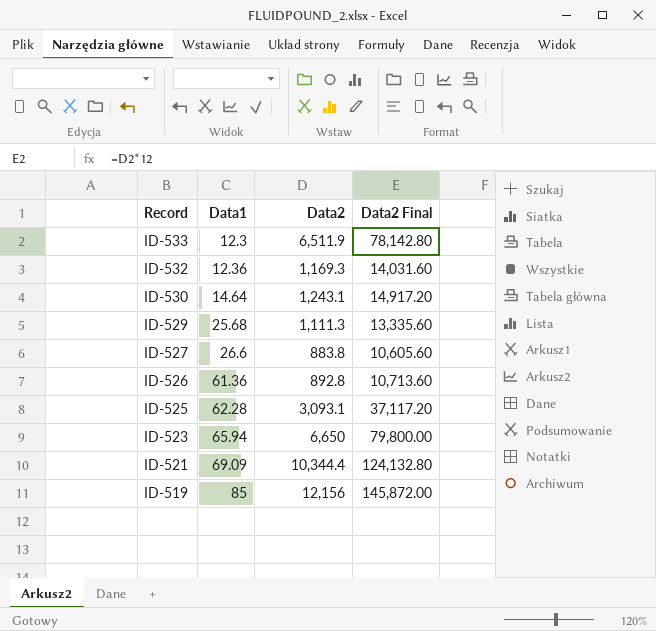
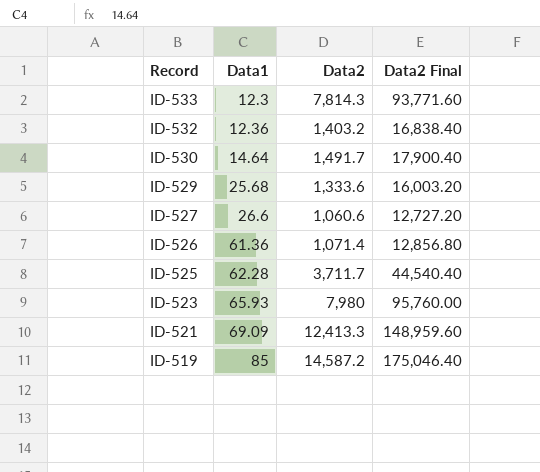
ID-533 | Data2: 6,511.9 -> 7,814.3
ID-533 | Data2 Final: 78,142.80 -> 93,771.60
ID-532 | Data2: 1,169.3 -> 1,403.2
ID-532 | Data2 Final: 14,031.60 -> 16,838.40
ID-530 | Data2: 1,243.1 -> 1,491.7
ID-530 | Data2 Final: 14,917.20 -> 17,900.40
ID-529 | Data2: 1,111.3 -> 1,333.6
ID-529 | Data2 Final: 13,335.60 -> 16,003.20
ID-527 | Data2: 883.8 -> 1,060.6
ID-527 | Data2 Final: 10,605.60 -> 12,727.20
ID-526 | Data2: 892.8 -> 1,071.4
ID-526 | Data2 Final: 10,713.60 -> 12,856.80
ID-525 | Data2: 3,093.1 -> 3,711.7
ID-525 | Data2 Final: 37,117.20 -> 44,540.40
ID-523 | Data1: 65.94 -> 65.93
ID-523 | Data2: 6,650 -> 7,980
ID-523 | Data2 Final: 79,800.00 -> 95,760.00
ID-521 | Data2: 10,344.4 -> 12,413.3
ID-521 | Data2 Final: 124,132.80 -> 148,959.60
ID-519 | Data2: 12,156 -> 14,587.2
ID-519 | Data2 Final: 145,872.00 -> 175,046.40

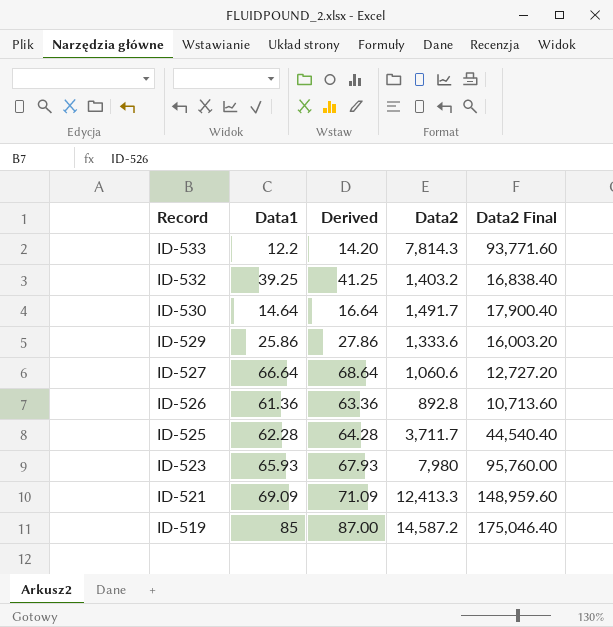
column Derived | formula: none -> [Data1] + 2
ID-533 | Data1: 12.3 -> 12.2
ID-532 | Data1: 12.36 -> 39.25
ID-529 | Data1: 25.68 -> 25.86
ID-527 | Data1: 26.6 -> 66.64
ID-526 | Data2: 1,071.4 -> 892.8
ID-526 | Data2 Final: 12,856.80 -> 10,713.60

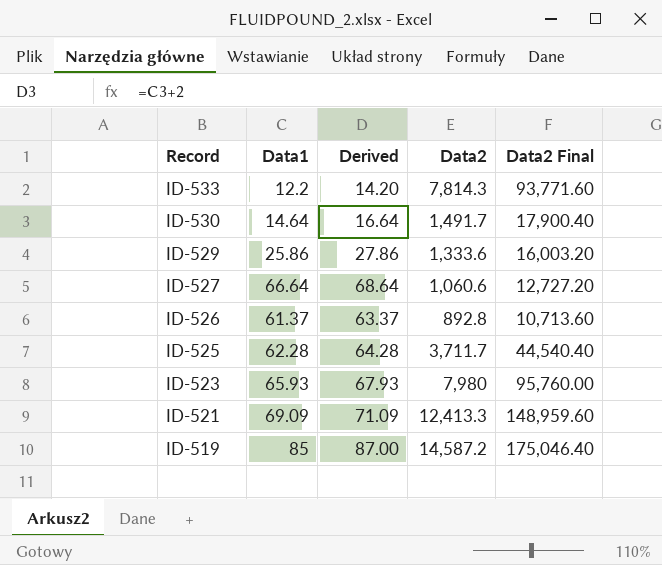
row ID-532: 39.25 | 41.25 | 1,403.2 | 16,838.40 -> none
ID-526 | Data1: 61.36 -> 61.37
ID-526 | Derived: 63.36 -> 63.37

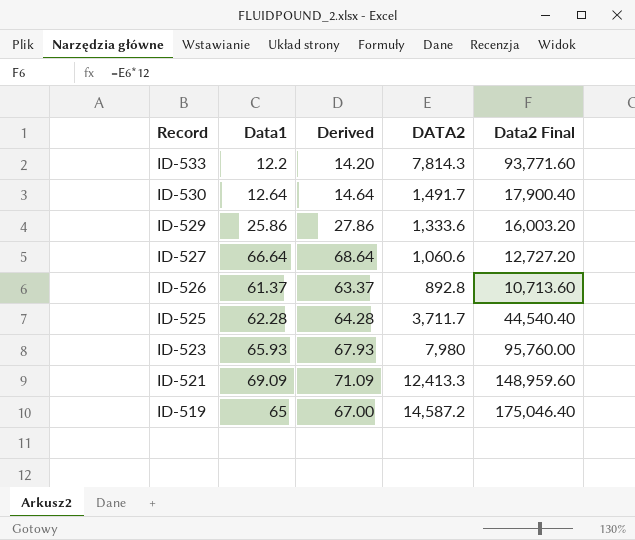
column name: Data2 -> DATA2
ID-530 | Data1: 14.64 -> 12.64
ID-530 | Derived: 16.64 -> 14.64
ID-519 | Data1: 85 -> 65
ID-519 | Derived: 87.00 -> 67.00

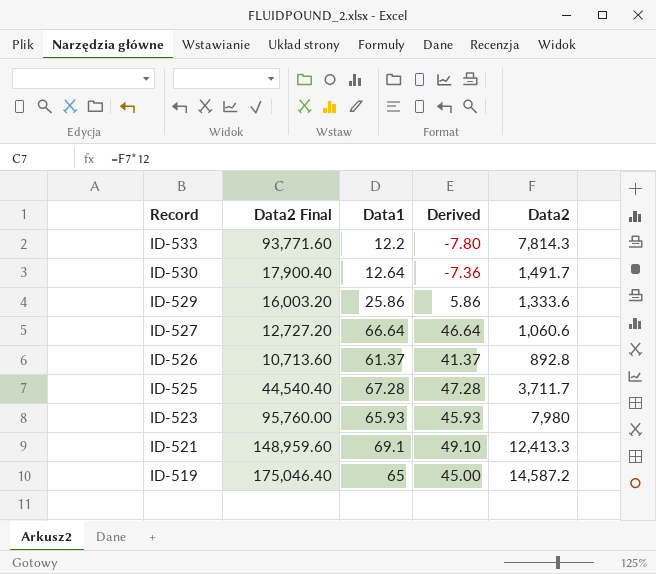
column Data2 Final | position: 5 -> 2
column Derived | formula: [Data1] + 2 -> [Data1] - 20
column name: DATA2 -> Data2
ID-525 | Data1: 62.28 -> 67.28
ID-521 | Data1: 69.09 -> 69.1

